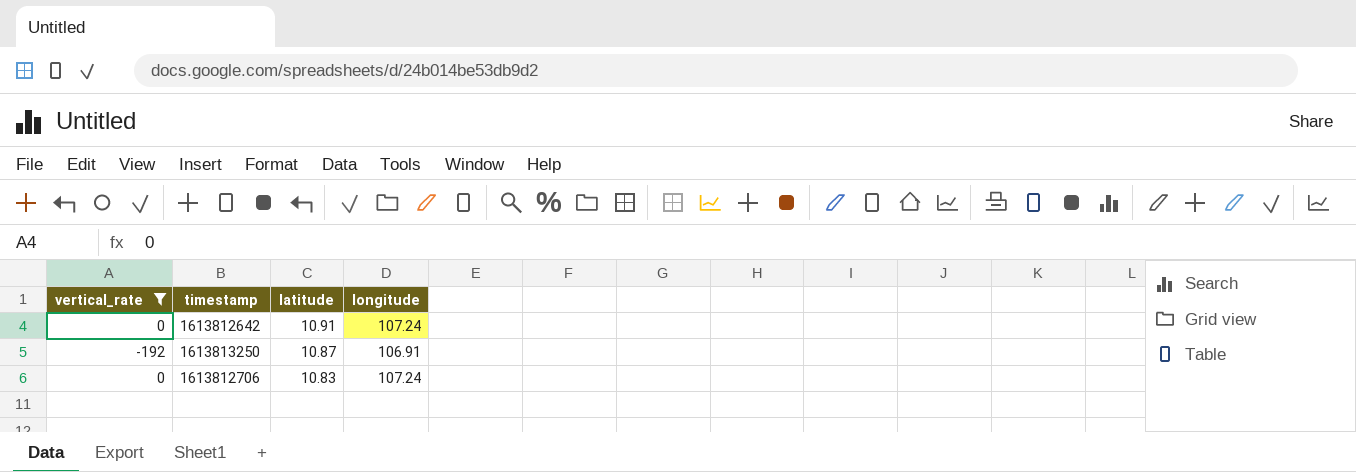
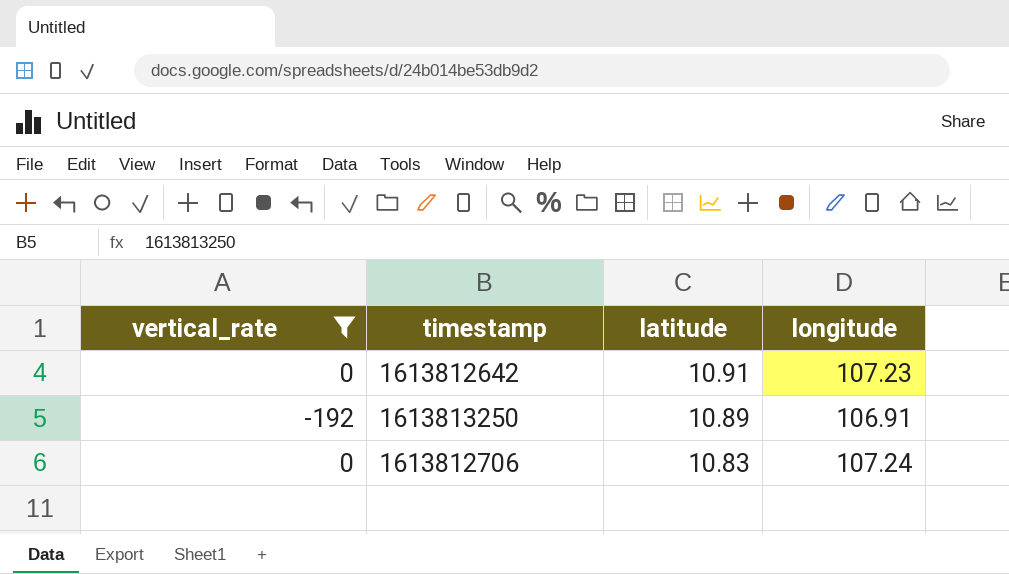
1613812642 | longitude: 107.24 -> 107.23
1613813250 | latitude: 10.87 -> 10.89

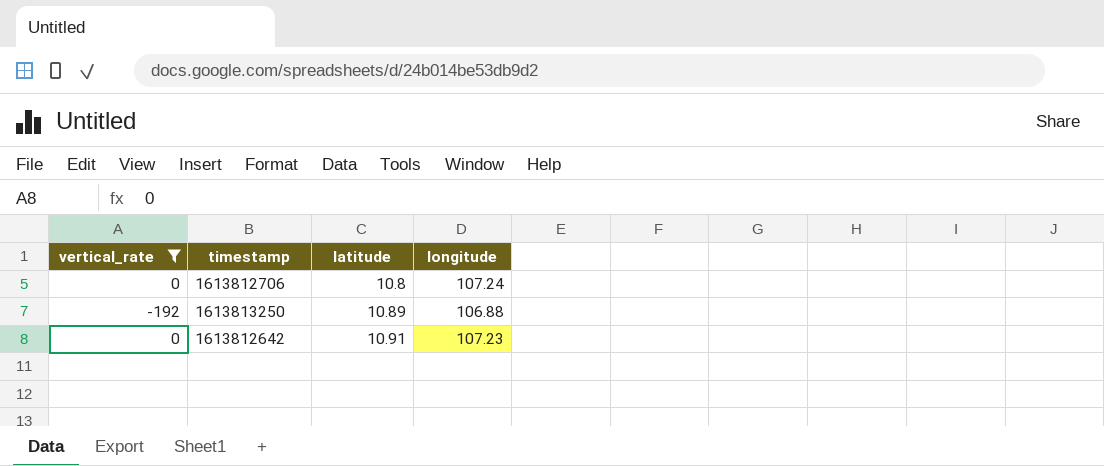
row order: latitude descending -> latitude ascending
1613812706 | latitude: 10.83 -> 10.8
1613813250 | longitude: 106.91 -> 106.88

